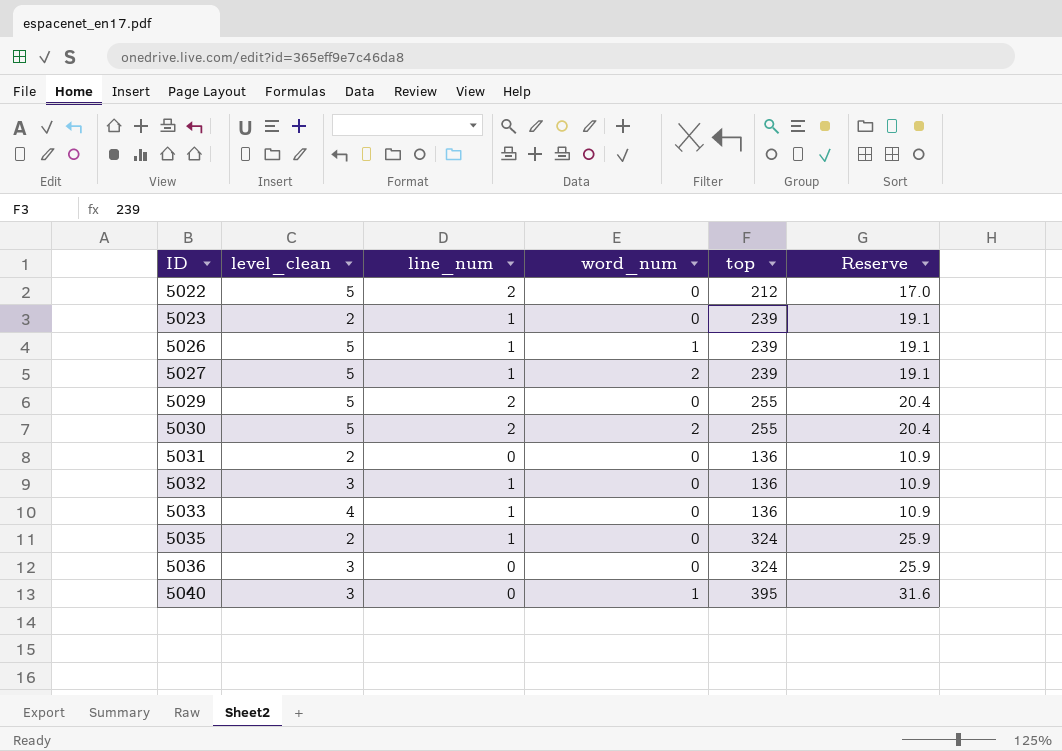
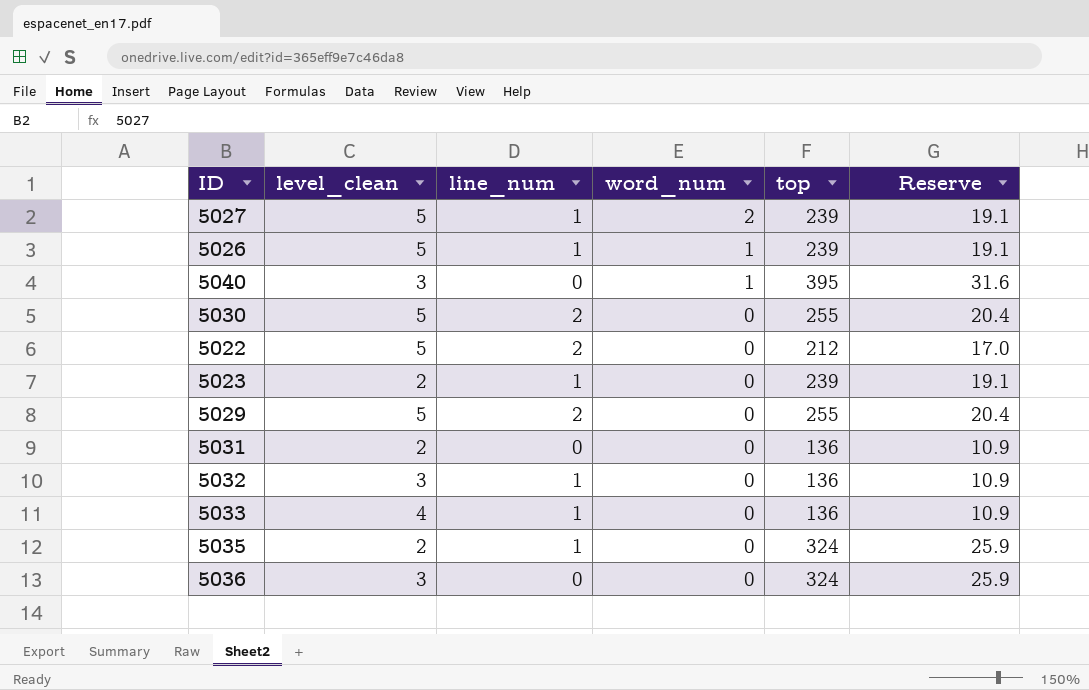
row order: ID ascending -> word_num descending
5030 | word_num: 2 -> 0

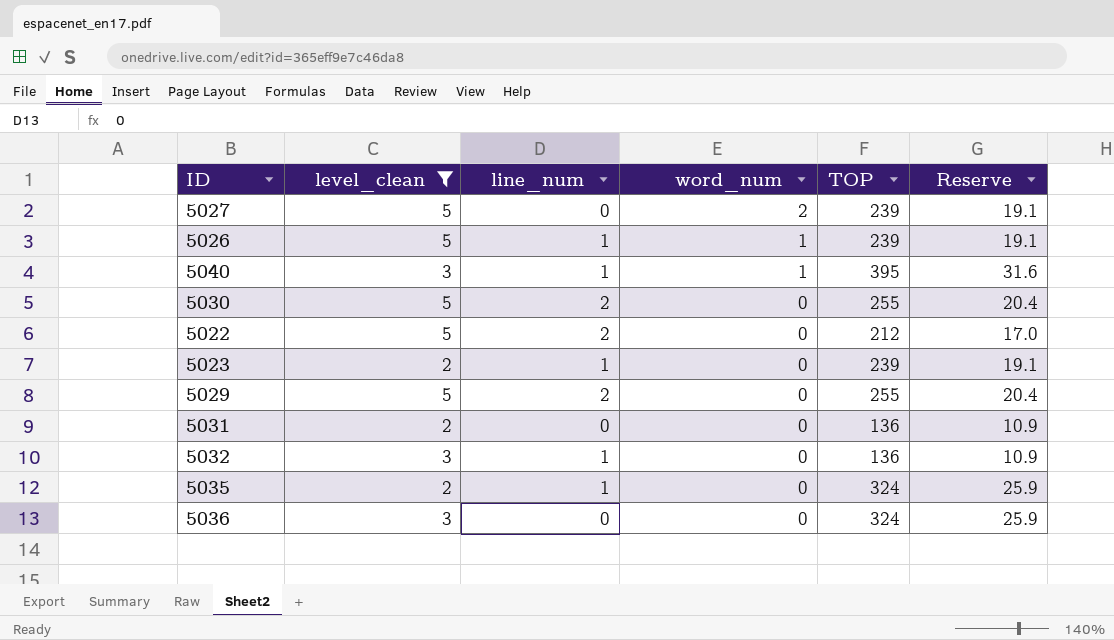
filter: none -> level_clean != 4
column name: top -> TOP
5027 | line_num: 1 -> 0
5040 | line_num: 0 -> 1

